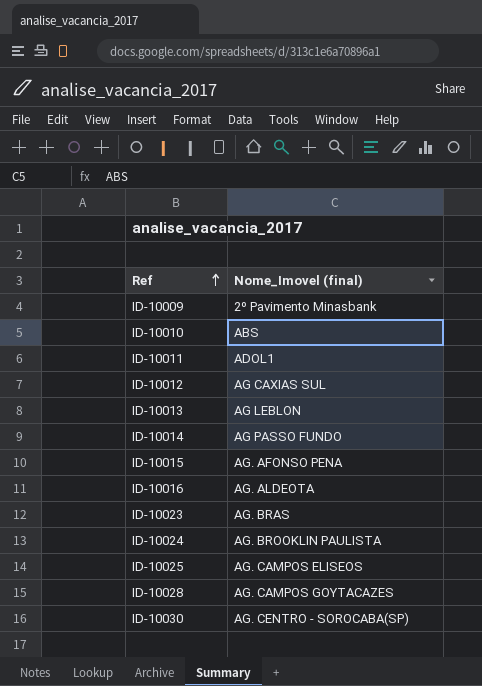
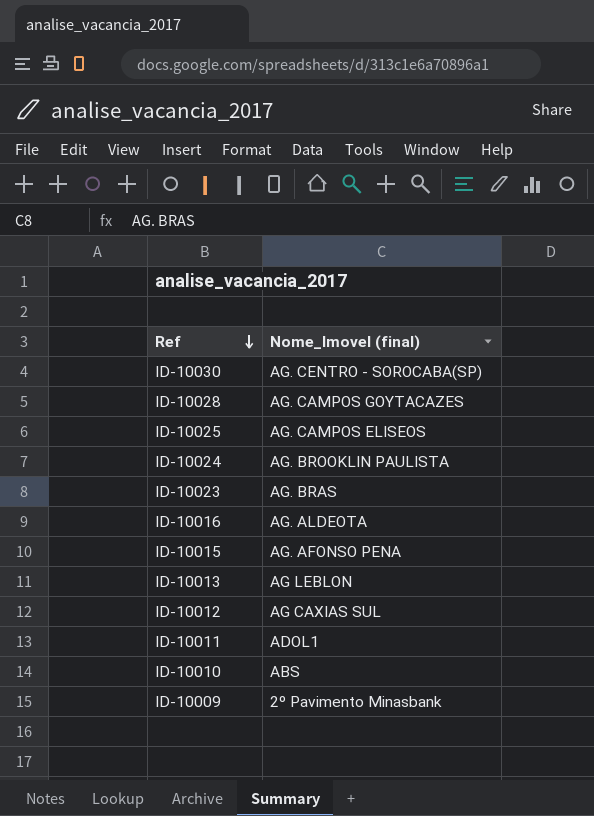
row order: Ref ascending -> Ref descending
row ID-10014: AG PASSO FUNDO -> none

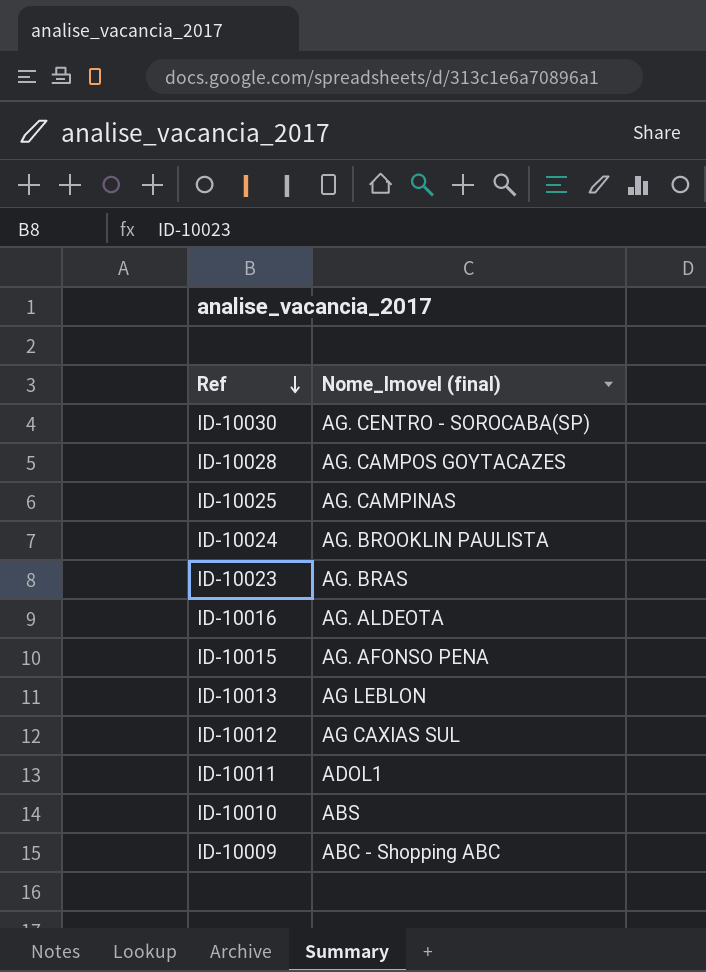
ID-10025 | Nome_Imovel (final): AG. CAMPOS ELISEOS -> AG. CAMPINAS
ID-10009 | Nome_Imovel (final): 2º Pavimento Minasbank -> ABC - Shopping ABC

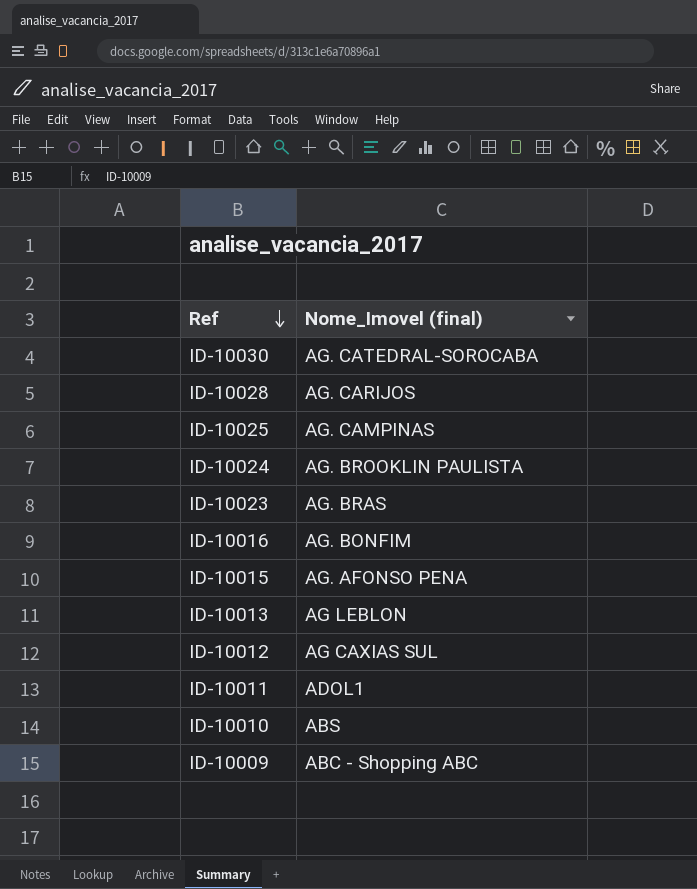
ID-10030 | Nome_Imovel (final): AG. CENTRO - SOROCABA(SP) -> AG. CATEDRAL-SOROCABA
ID-10028 | Nome_Imovel (final): AG. CAMPOS GOYTACAZES -> AG. CARIJOS
ID-10016 | Nome_Imovel (final): AG. ALDEOTA -> AG. BONFIM

